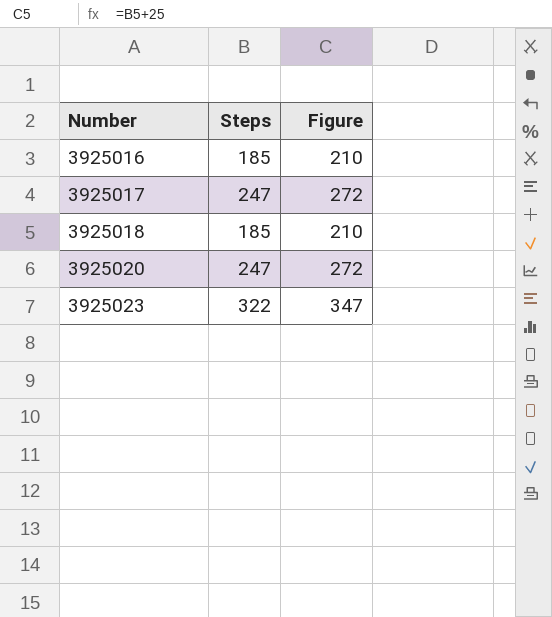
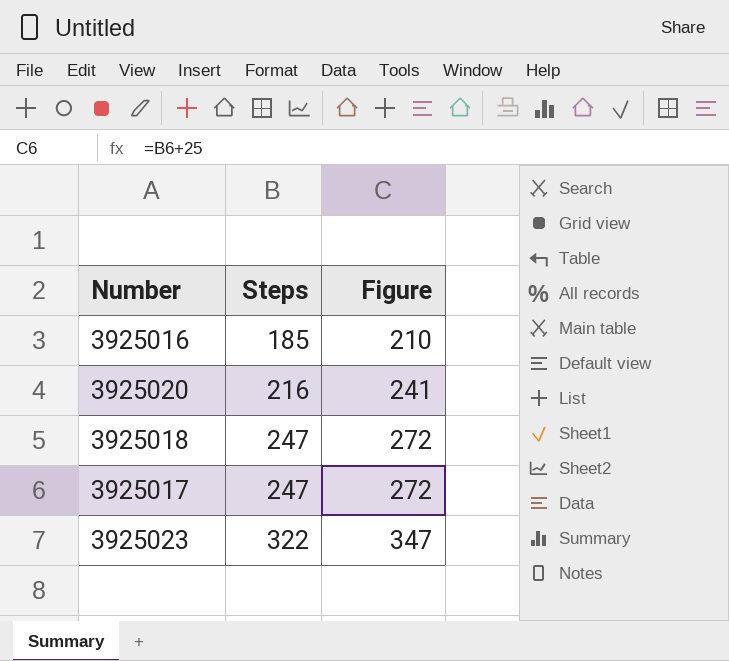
row order: Number ascending -> Steps ascending
3925020 | Steps: 247 -> 216
3925020 | Figure: 272 -> 241
3925018 | Steps: 185 -> 247
3925018 | Figure: 210 -> 272

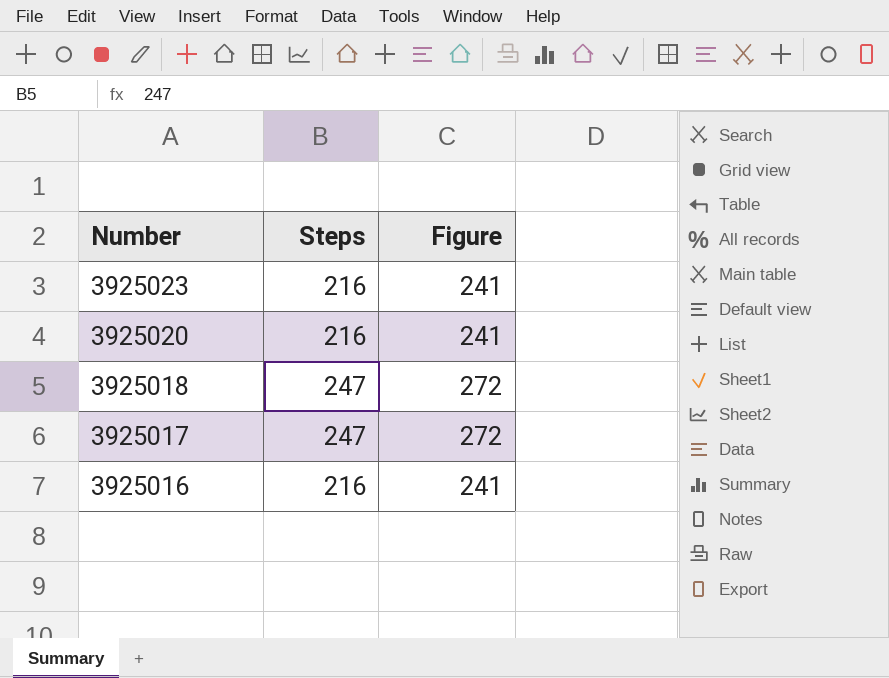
row order: Steps ascending -> Number descending
3925023 | Steps: 322 -> 216
3925023 | Figure: 347 -> 241
3925016 | Steps: 185 -> 216
3925016 | Figure: 210 -> 241

